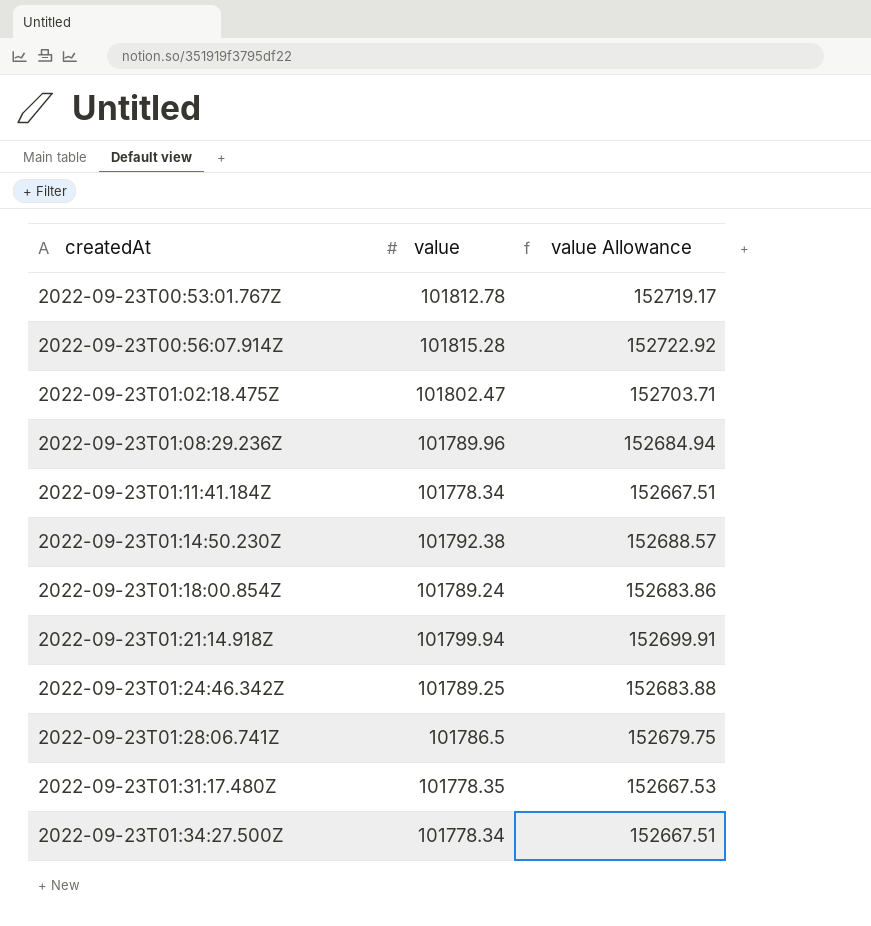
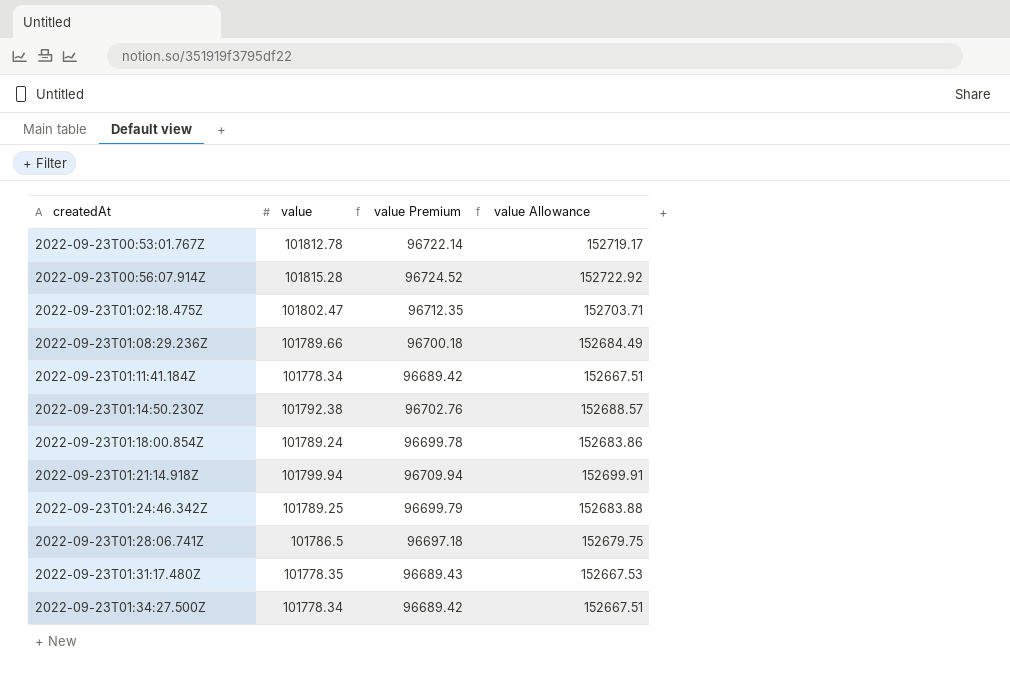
column value Premium | formula: none -> [value] * 0.95
2022-09-23T01:08:29.236Z | value: 101789.96 -> 101789.66
2022-09-23T01:08:29.236Z | value Allowance: 152684.94 -> 152684.49

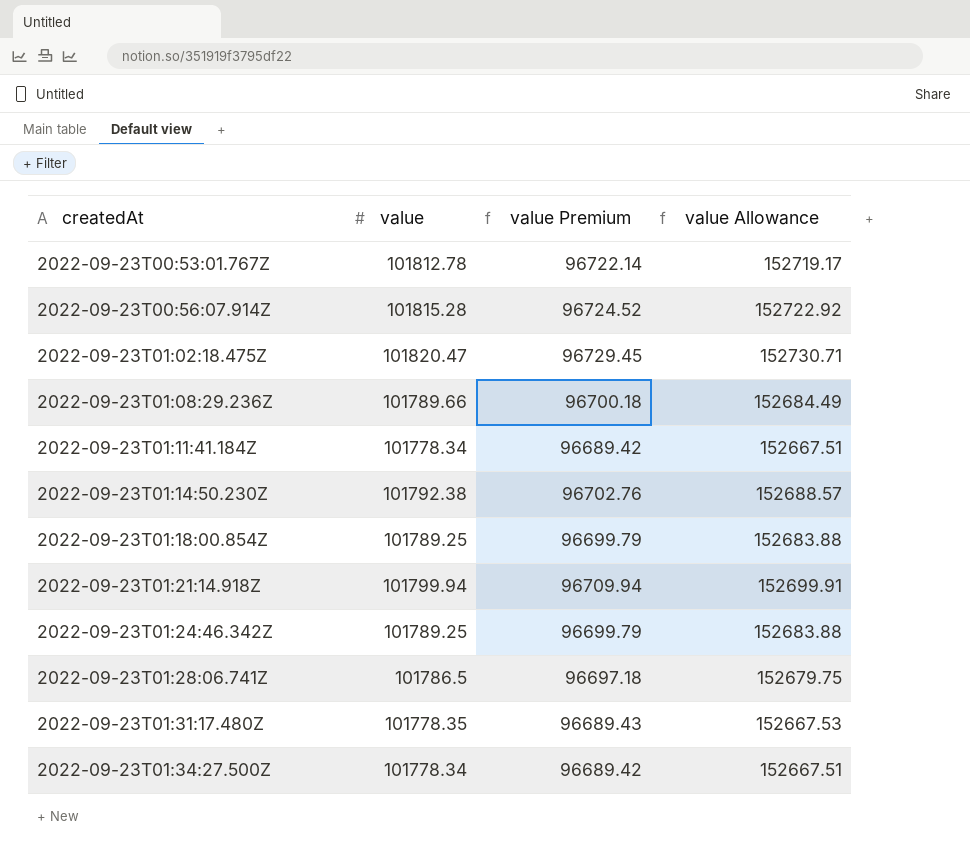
2022-09-23T01:02:18.475Z | value: 101802.47 -> 101820.47
2022-09-23T01:02:18.475Z | value Premium: 96712.35 -> 96729.45
2022-09-23T01:02:18.475Z | value Allowance: 152703.71 -> 152730.71
2022-09-23T01:18:00.854Z | value: 101789.24 -> 101789.25
2022-09-23T01:18:00.854Z | value Premium: 96699.78 -> 96699.79
2022-09-23T01:18:00.854Z | value Allowance: 152683.86 -> 152683.88

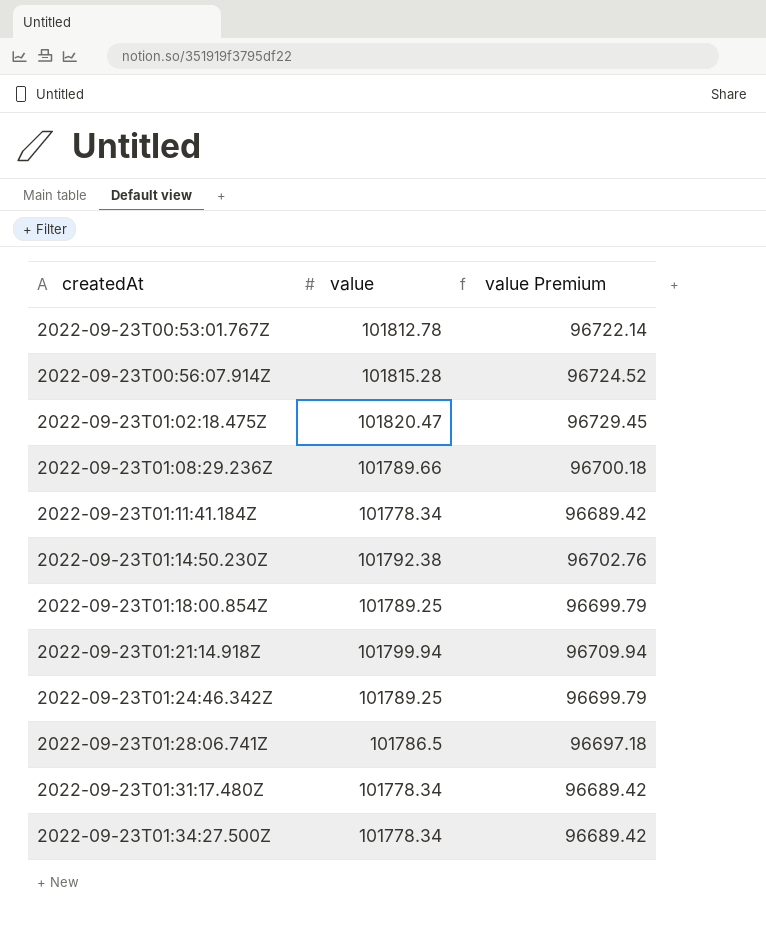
column value Allowance | formula: [value] * 1.5 -> none
2022-09-23T01:31:17.480Z | value: 101778.35 -> 101778.34
2022-09-23T01:31:17.480Z | value Premium: 96689.43 -> 96689.42

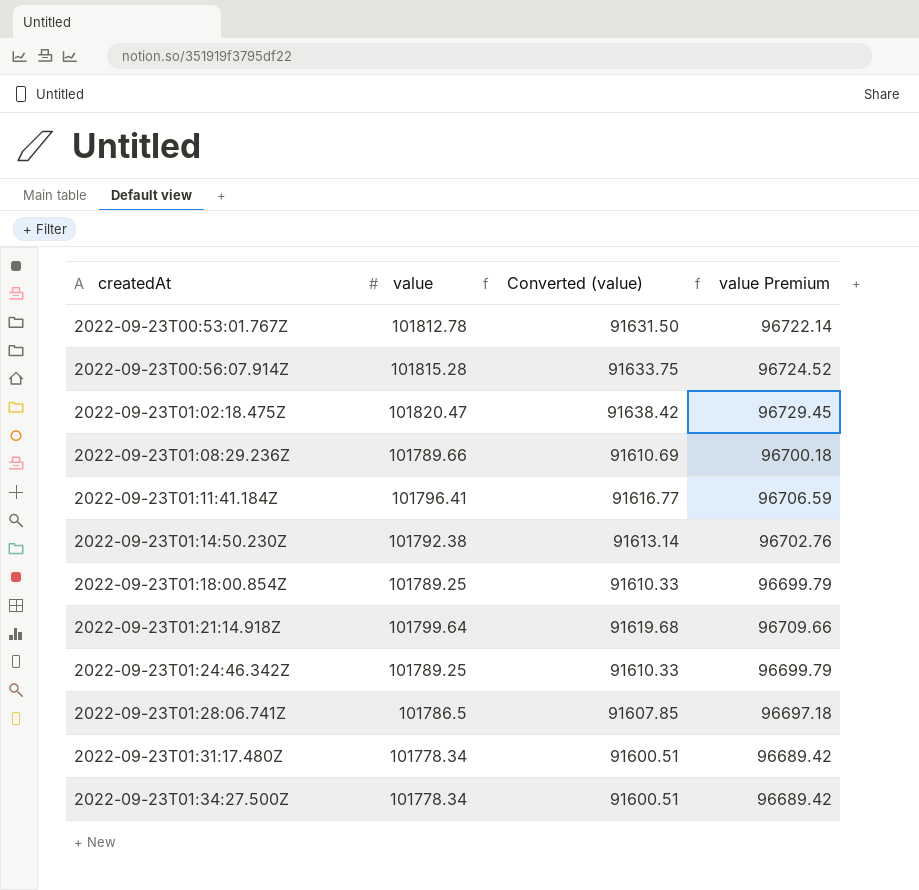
column Converted (value) | formula: none -> [value] * 0.9
2022-09-23T01:11:41.184Z | value: 101778.34 -> 101796.41
2022-09-23T01:11:41.184Z | value Premium: 96689.42 -> 96706.59
2022-09-23T01:21:14.918Z | value: 101799.94 -> 101799.64
2022-09-23T01:21:14.918Z | value Premium: 96709.94 -> 96709.66

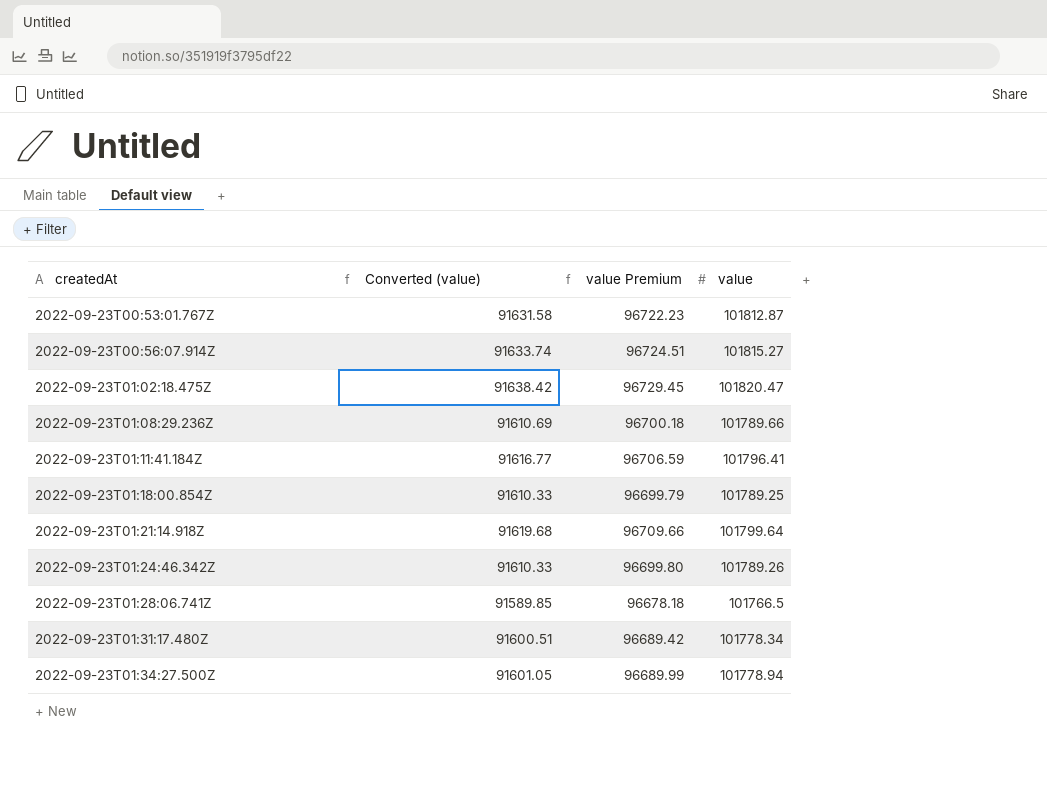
column value | position: 2 -> 4
row 2022-09-23T01:14:50.230Z: 101792.38 | 91613.14 | 96702.76 -> none
2022-09-23T00:53:01.767Z | Converted (value): 91631.50 -> 91631.58
2022-09-23T00:53:01.767Z | value Premium: 96722.14 -> 96722.23
2022-09-23T00:53:01.767Z | value: 101812.78 -> 101812.87
2022-09-23T00:56:07.914Z | Converted (value): 91633.75 -> 91633.74
2022-09-23T00:56:07.914Z | value Premium: 96724.52 -> 96724.51
2022-09-23T00:56:07.914Z | value: 101815.28 -> 101815.27
2022-09-23T01:24:46.342Z | value Premium: 96699.79 -> 96699.80
2022-09-23T01:24:46.342Z | value: 101789.25 -> 101789.26
2022-09-23T01:28:06.741Z | Converted (value): 91607.85 -> 91589.85
2022-09-23T01:28:06.741Z | value Premium: 96697.18 -> 96678.18
2022-09-23T01:28:06.741Z | value: 101786.5 -> 101766.5
2022-09-23T01:34:27.500Z | Converted (value): 91600.51 -> 91601.05
2022-09-23T01:34:27.500Z | value Premium: 96689.42 -> 96689.99
2022-09-23T01:34:27.500Z | value: 101778.34 -> 101778.94

